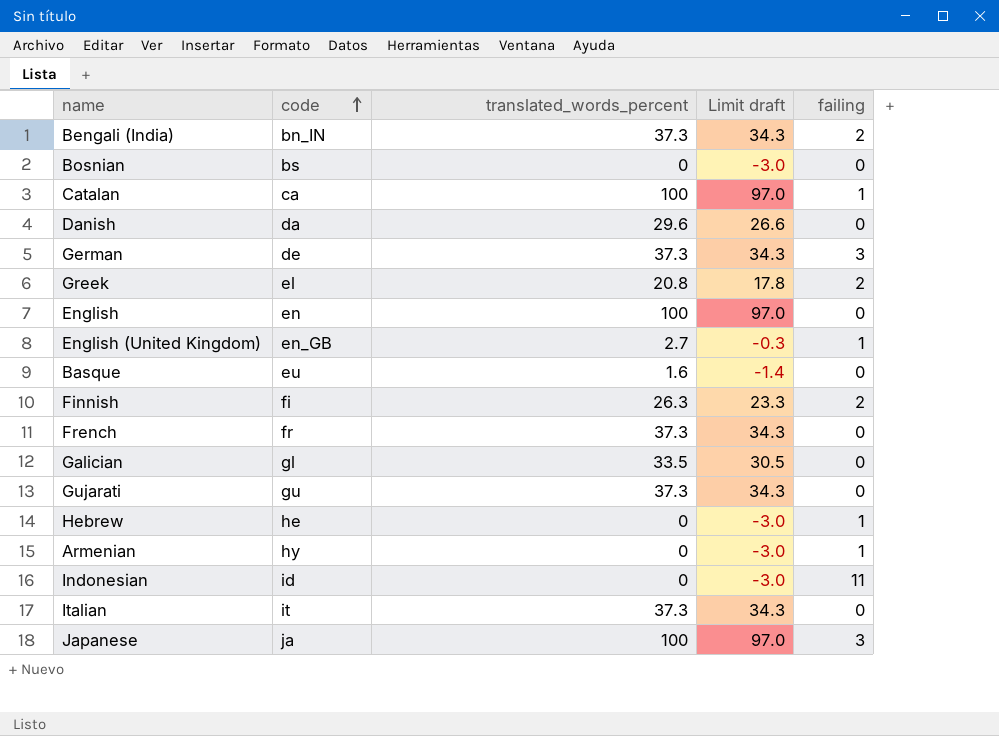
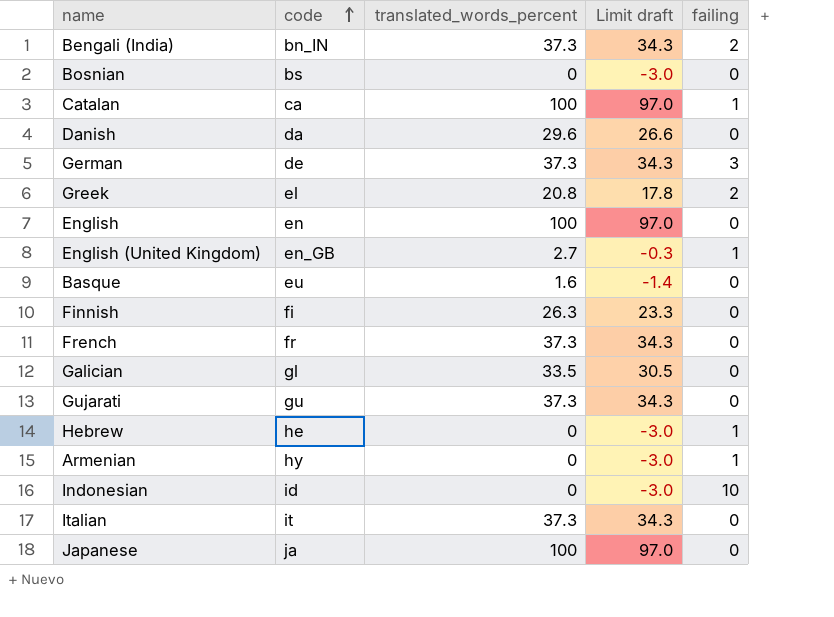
Finnish | failing: 2 -> 0
Indonesian | failing: 11 -> 10
Japanese | failing: 3 -> 0

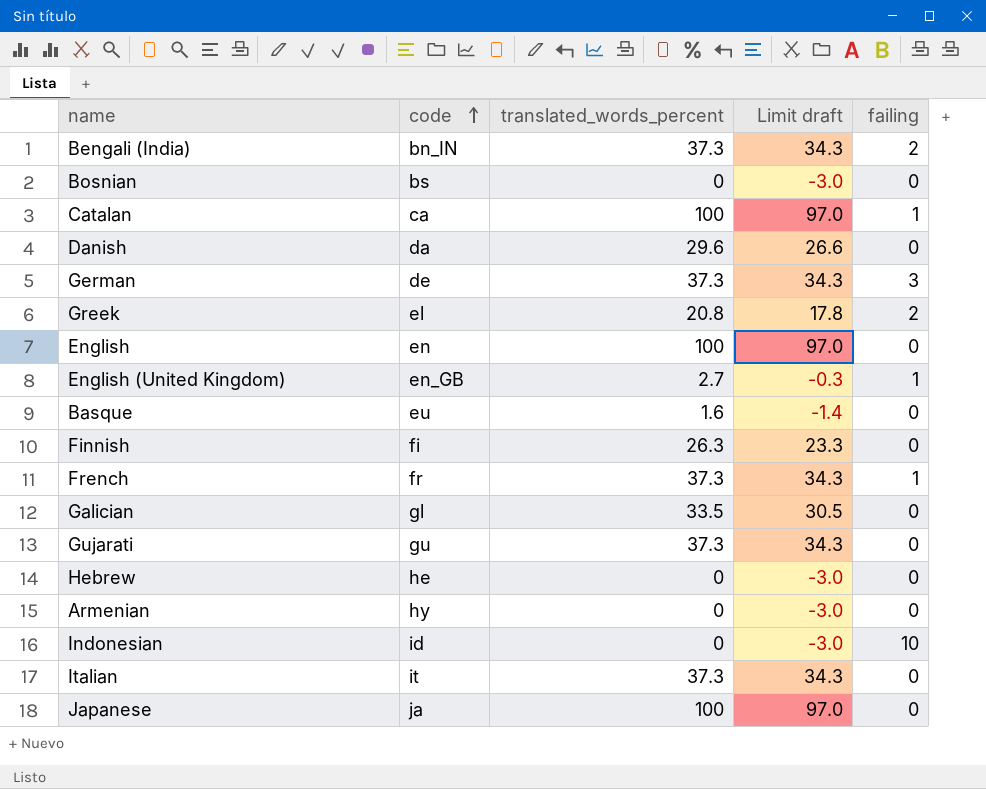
French | failing: 0 -> 1
Hebrew | failing: 1 -> 0
Armenian | failing: 1 -> 0

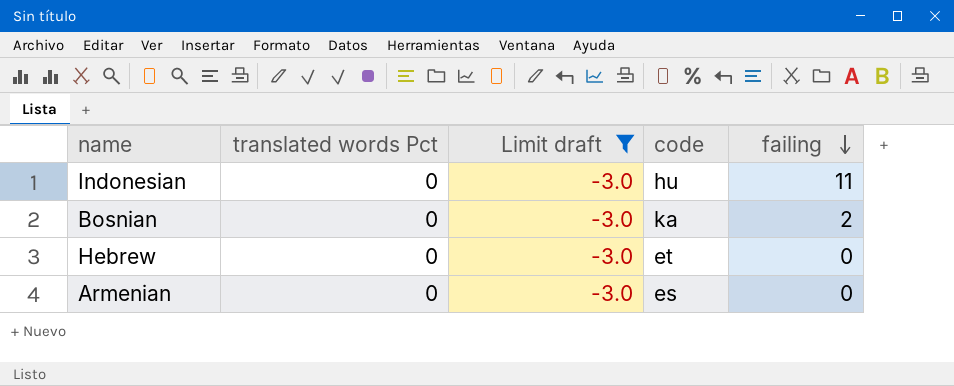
filter: none -> Limit draft = -3.0
row order: code ascending -> failing descending
column name: translated_words_percent -> translated words Pct
column code | position: 2 -> 4
Indonesian | code: id -> hu
Indonesian | failing: 10 -> 11
Bosnian | code: bs -> ka
Bosnian | failing: 0 -> 2
Hebrew | code: he -> et
Armenian | code: hy -> es

